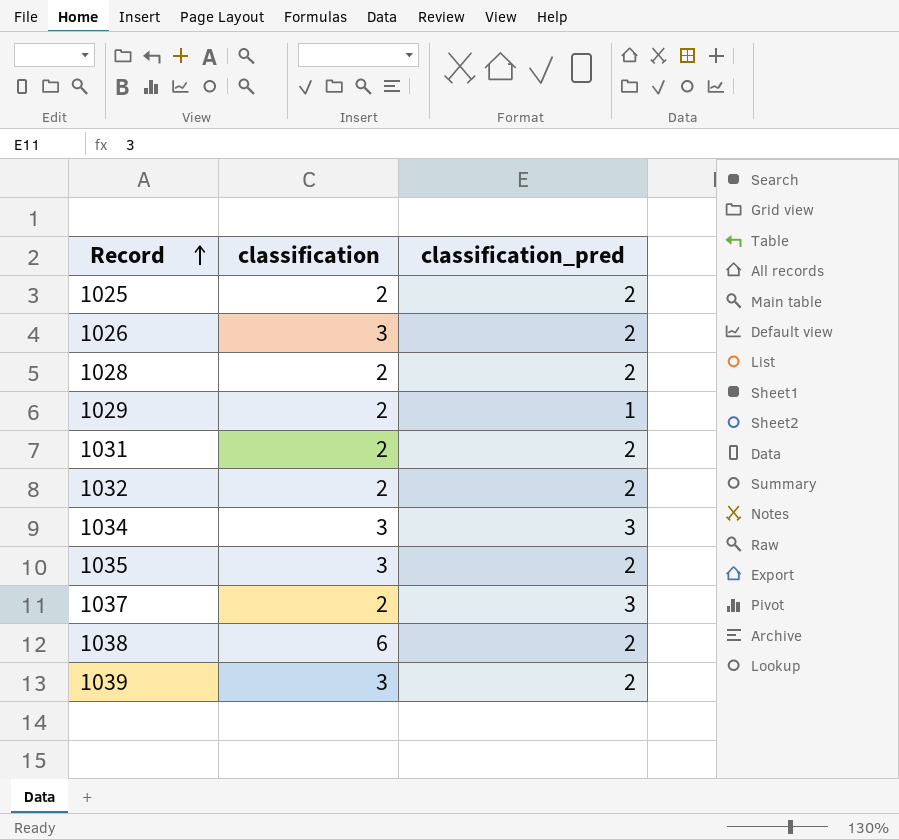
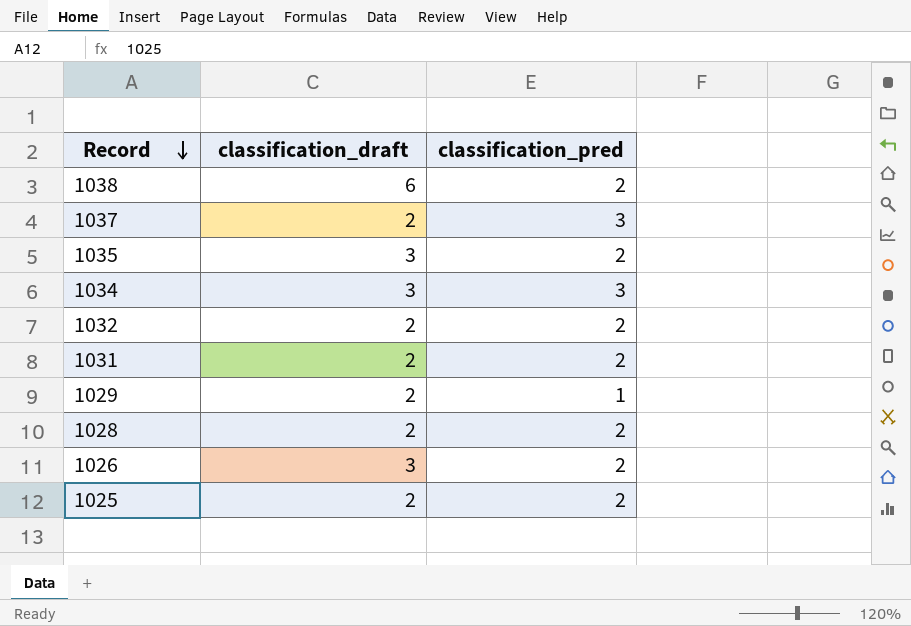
row order: Record ascending -> Record descending
column name: classification -> classification_draft
row 1039: 3 | 2 -> none

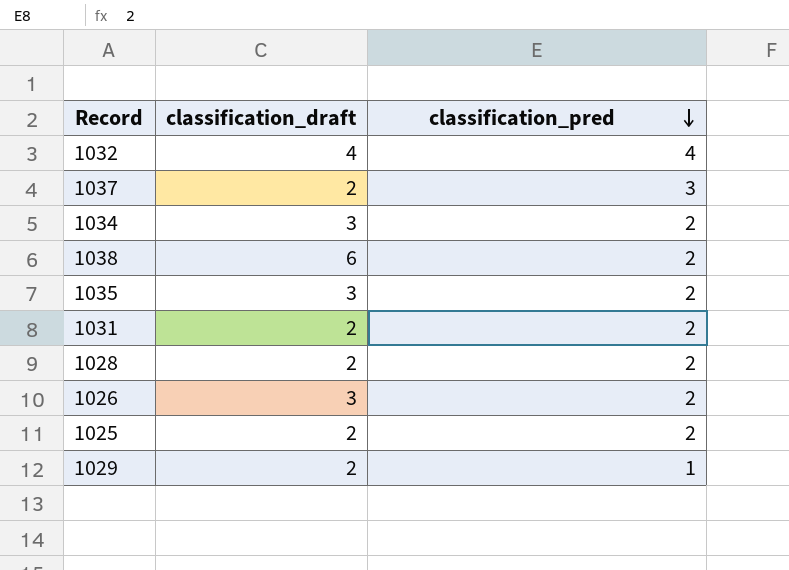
row order: Record descending -> classification_pred descending
1032 | classification_draft: 2 -> 4
1032 | classification_pred: 2 -> 4
1034 | classification_pred: 3 -> 2

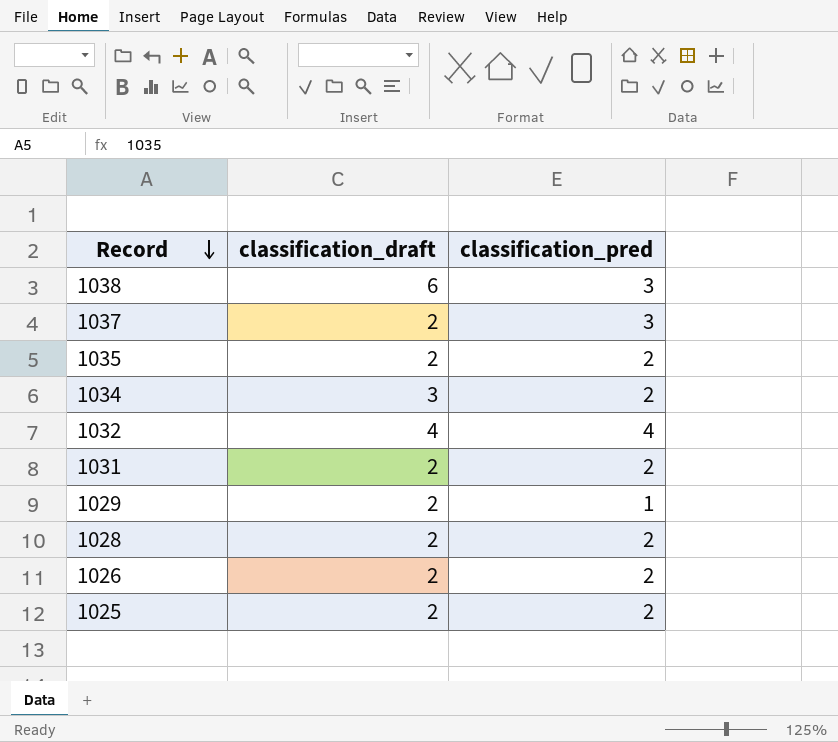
row order: classification_pred descending -> Record descending
1038 | classification_pred: 2 -> 3
1035 | classification_draft: 3 -> 2
1026 | classification_draft: 3 -> 2

